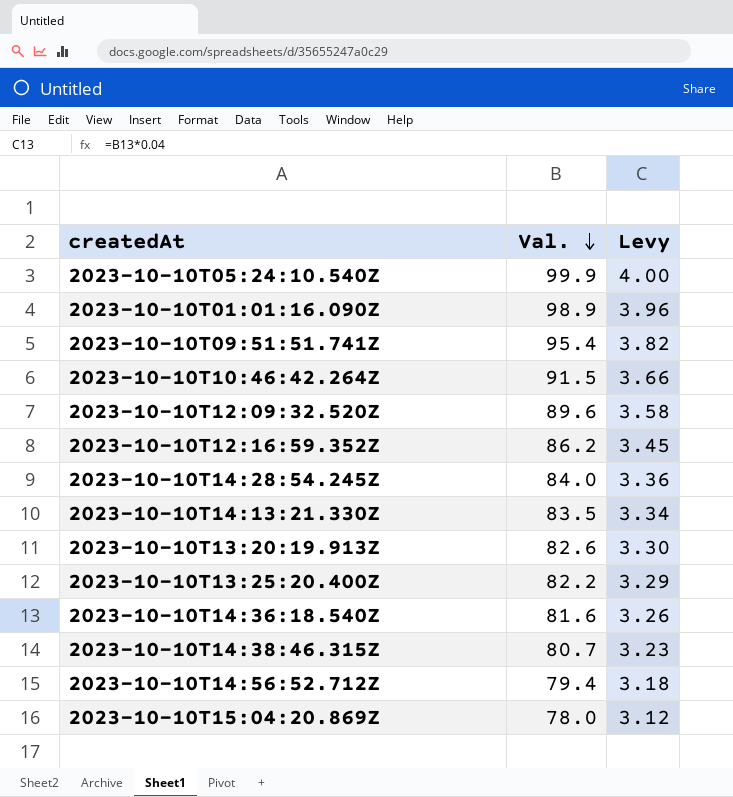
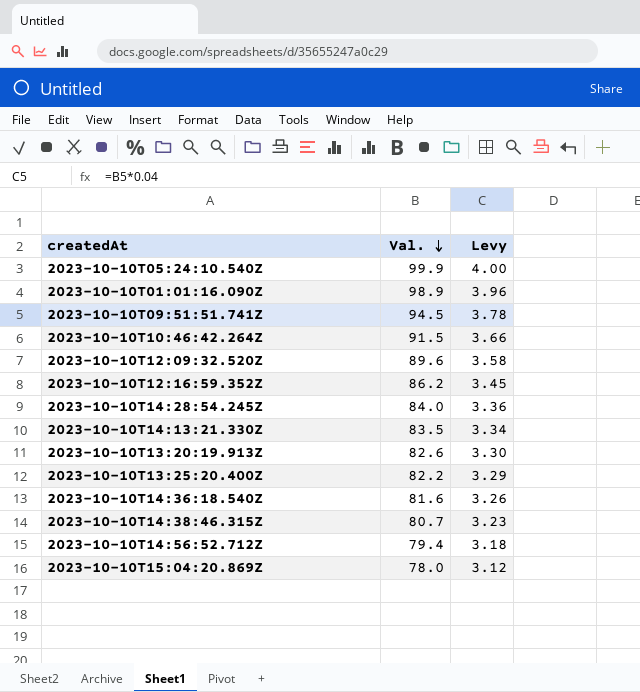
2023-10-10T09:51:51.741Z | Val.: 95.4 -> 94.5
2023-10-10T09:51:51.741Z | Levy: 3.82 -> 3.78

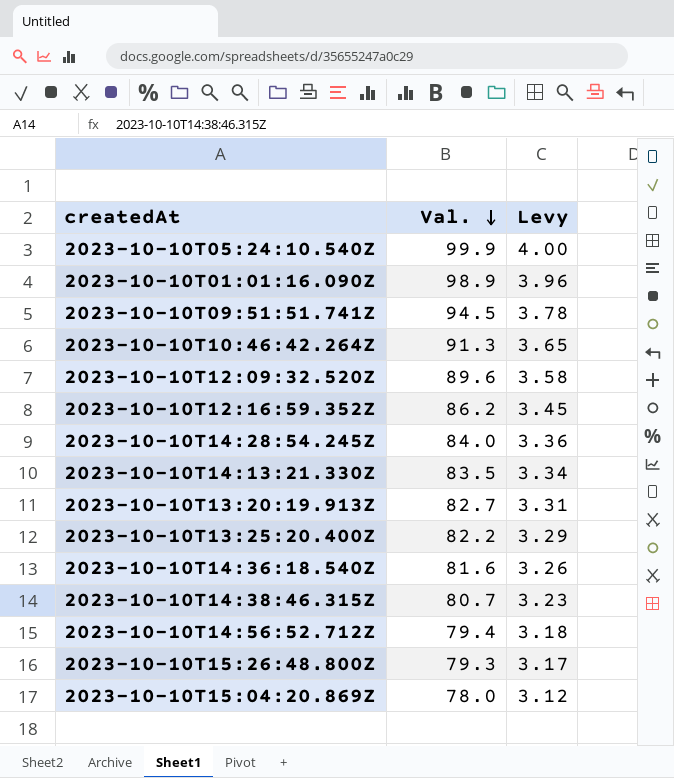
2023-10-10T10:46:42.264Z | Val.: 91.5 -> 91.3
2023-10-10T10:46:42.264Z | Levy: 3.66 -> 3.65
2023-10-10T13:20:19.913Z | Val.: 82.6 -> 82.7
2023-10-10T13:20:19.913Z | Levy: 3.30 -> 3.31
row 2023-10-10T15:26:48.800Z: none -> 79.3 | 3.17

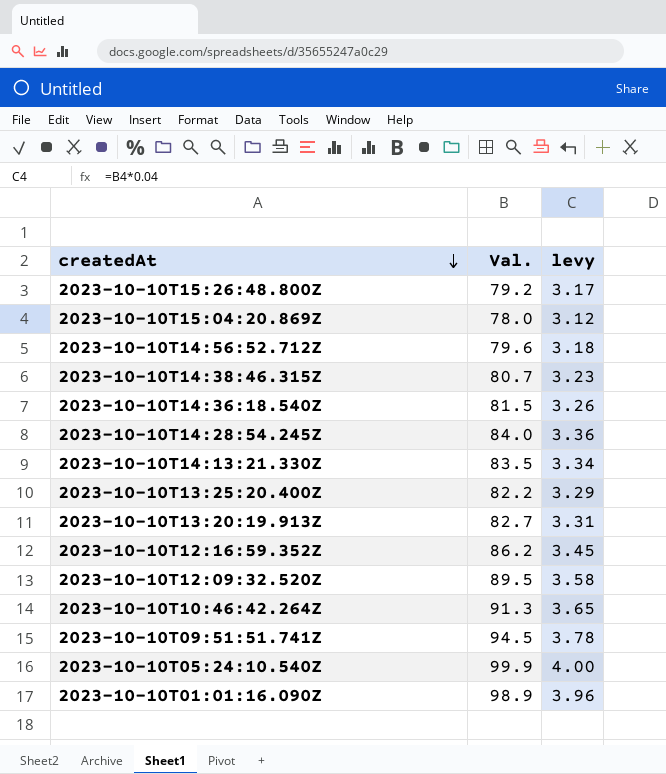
row order: Val. descending -> createdAt descending
column name: Levy -> levy
2023-10-10T15:26:48.800Z | Val.: 79.3 -> 79.2
2023-10-10T14:56:52.712Z | Val.: 79.4 -> 79.6
2023-10-10T14:36:18.540Z | Val.: 81.6 -> 81.5
2023-10-10T12:09:32.520Z | Val.: 89.6 -> 89.5

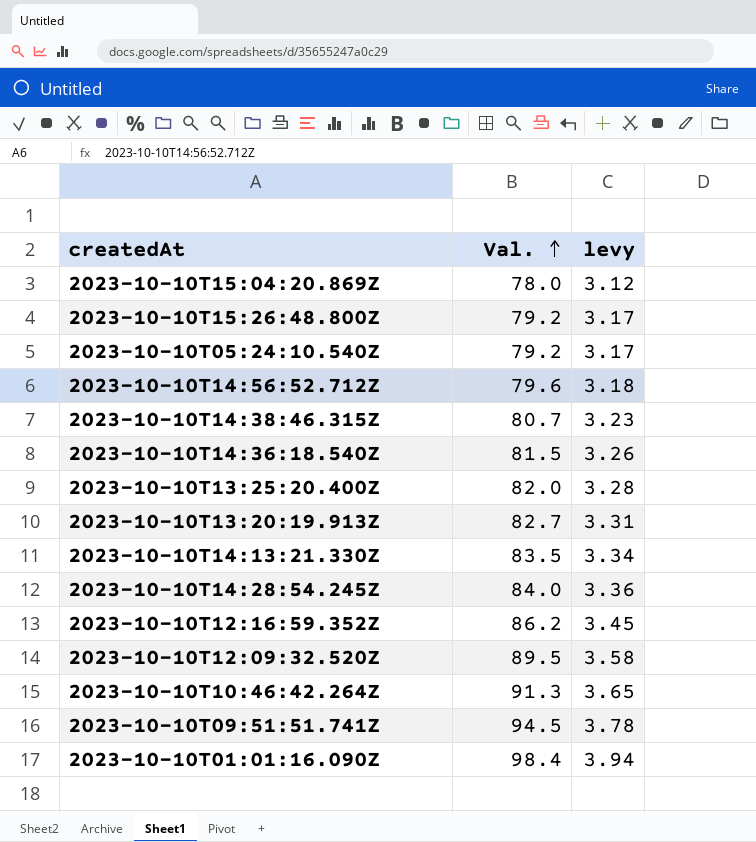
row order: createdAt descending -> Val. ascending
2023-10-10T05:24:10.540Z | Val.: 99.9 -> 79.2
2023-10-10T05:24:10.540Z | levy: 4.00 -> 3.17
2023-10-10T13:25:20.400Z | Val.: 82.2 -> 82.0
2023-10-10T13:25:20.400Z | levy: 3.29 -> 3.28
2023-10-10T01:01:16.090Z | Val.: 98.9 -> 98.4
2023-10-10T01:01:16.090Z | levy: 3.96 -> 3.94

